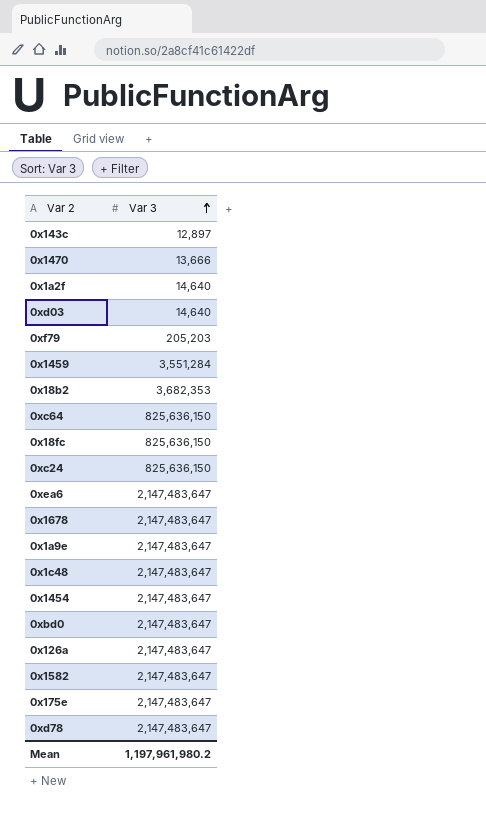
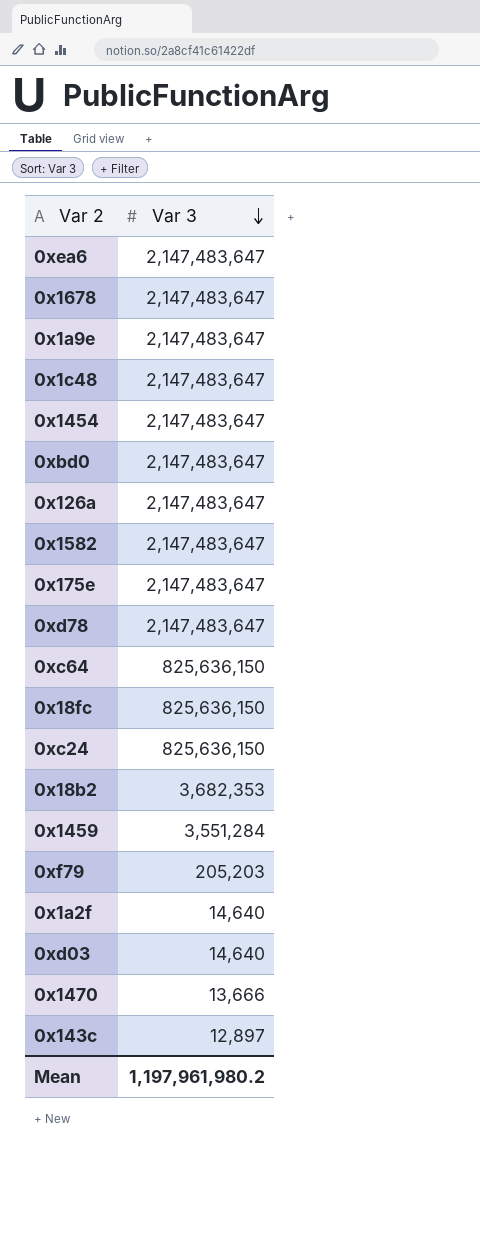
row order: Var 3 ascending -> Var 3 descending

